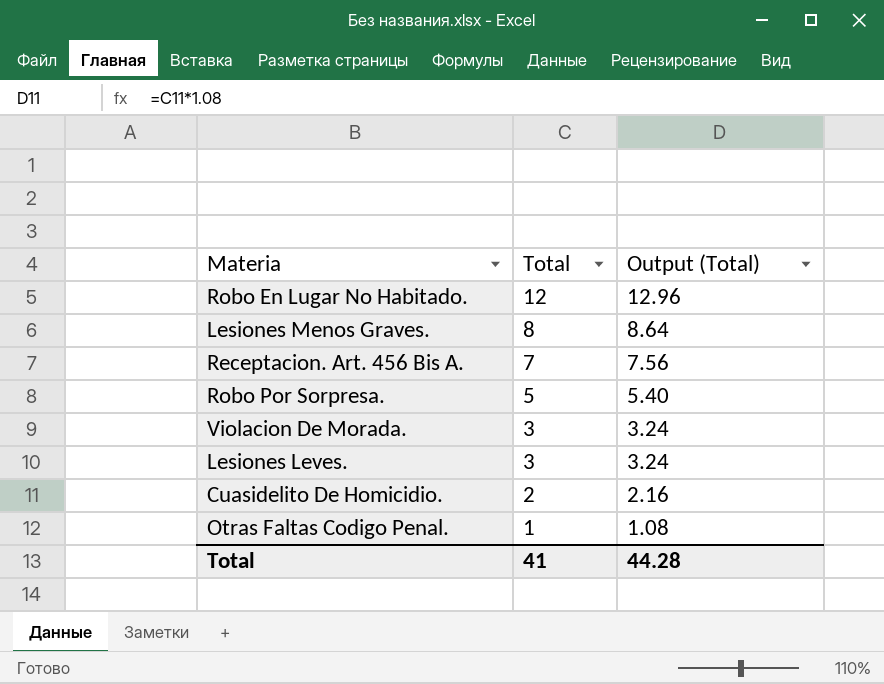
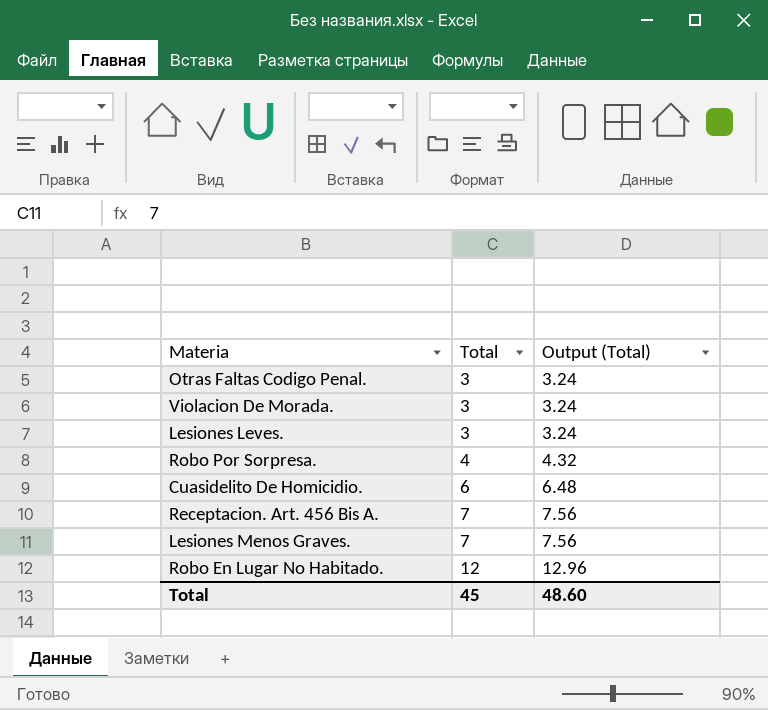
row order: Total descending -> Total ascending
Otras Faltas Codigo Penal. | Total: 1 -> 3
Otras Faltas Codigo Penal. | Output (Total): 1.08 -> 3.24
Robo Por Sorpresa. | Total: 5 -> 4
Robo Por Sorpresa. | Output (Total): 5.40 -> 4.32
Cuasidelito De Homicidio. | Total: 2 -> 6
Cuasidelito De Homicidio. | Output (Total): 2.16 -> 6.48
Lesiones Menos Graves. | Total: 8 -> 7
Lesiones Menos Graves. | Output (Total): 8.64 -> 7.56
Total | Total: 41 -> 45
Total | Output (Total): 44.28 -> 48.60

